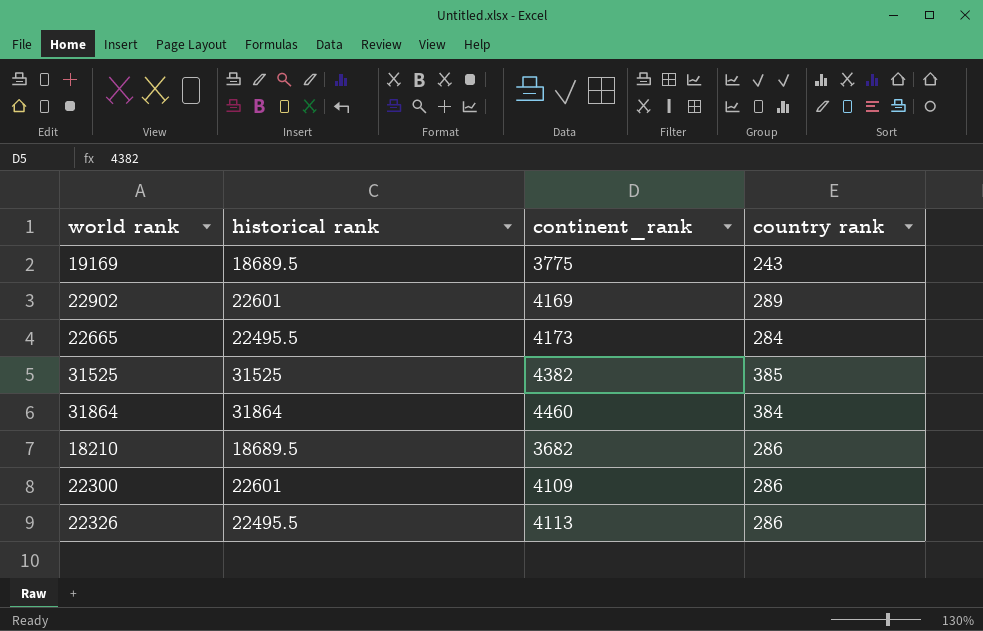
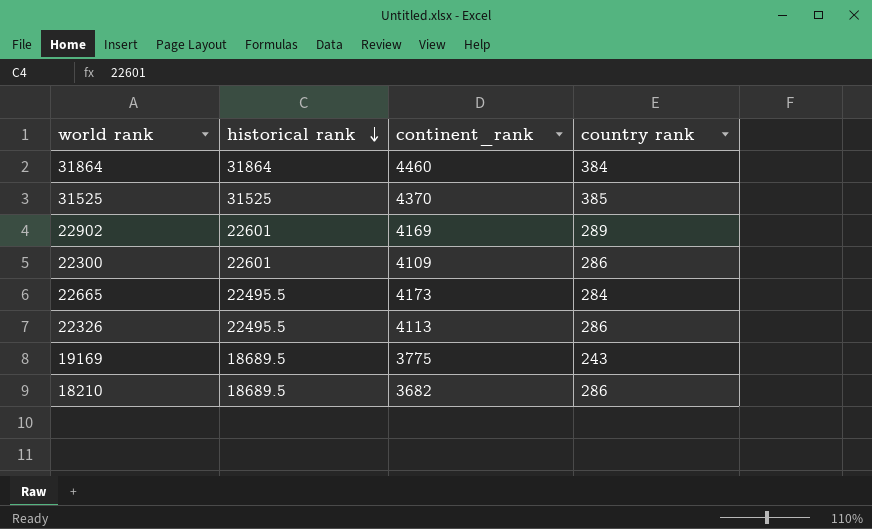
row order: none -> historical rank descending
31525 | continent_rank: 4382 -> 4370

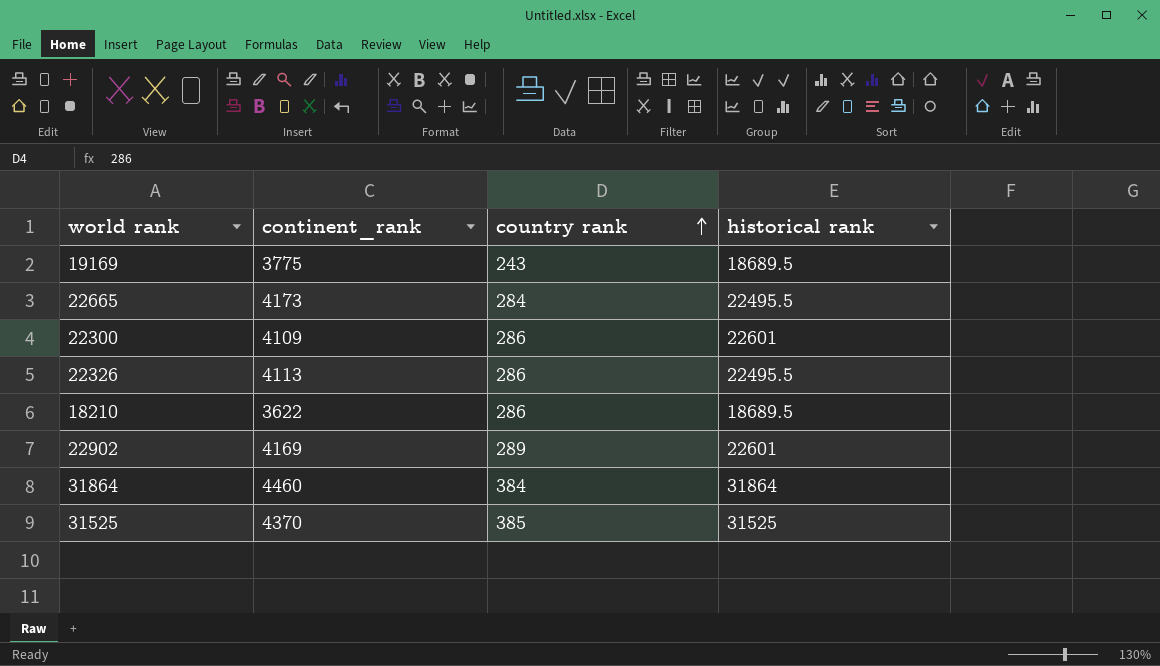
row order: historical rank descending -> country rank ascending
column historical rank | position: 2 -> 4
18210 | continent_rank: 3682 -> 3622

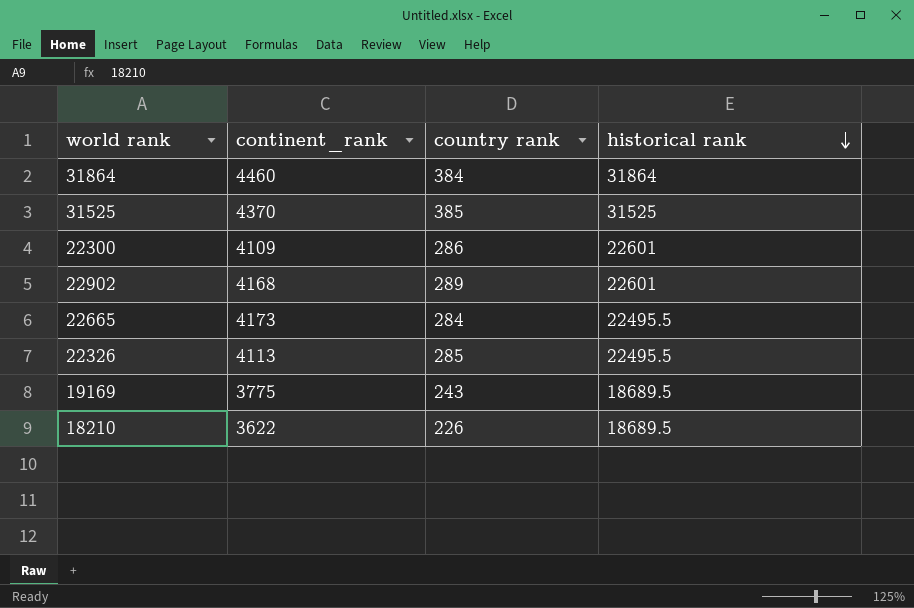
row order: country rank ascending -> historical rank descending
22902 | continent_rank: 4169 -> 4168
22326 | country rank: 286 -> 285
18210 | country rank: 286 -> 226

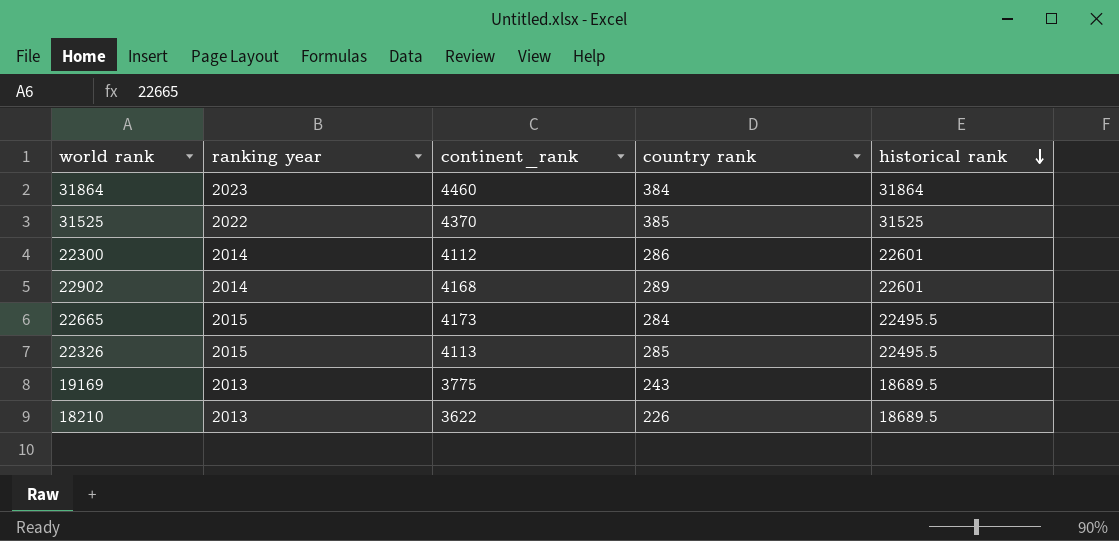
column ranking year | position: none -> 2
22300 | continent_rank: 4109 -> 4112

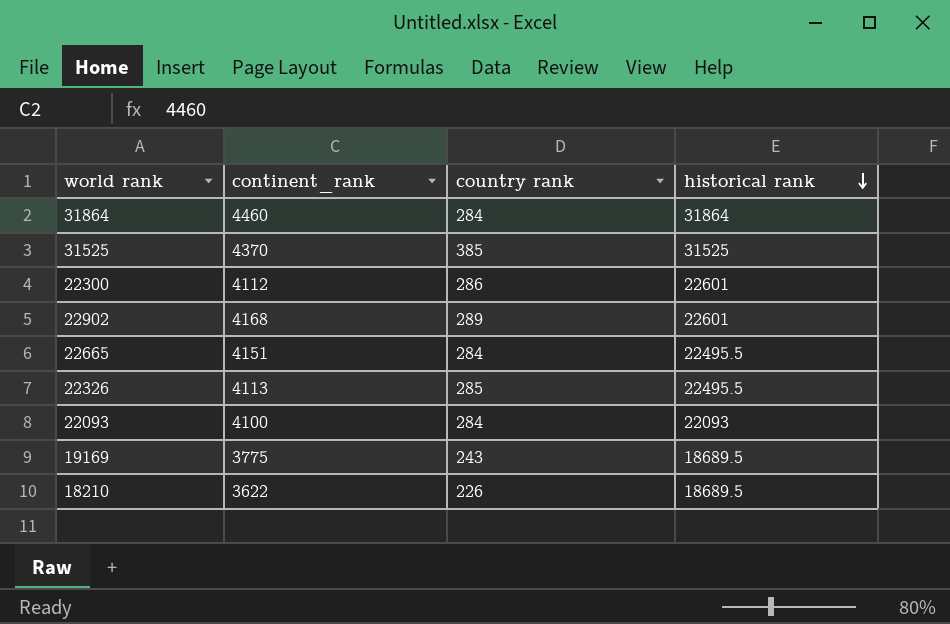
column ranking year | position: 2 -> none
31864 | country rank: 384 -> 284
22665 | continent_rank: 4173 -> 4151
row 22093: none -> 4100 | 284 | 22093

